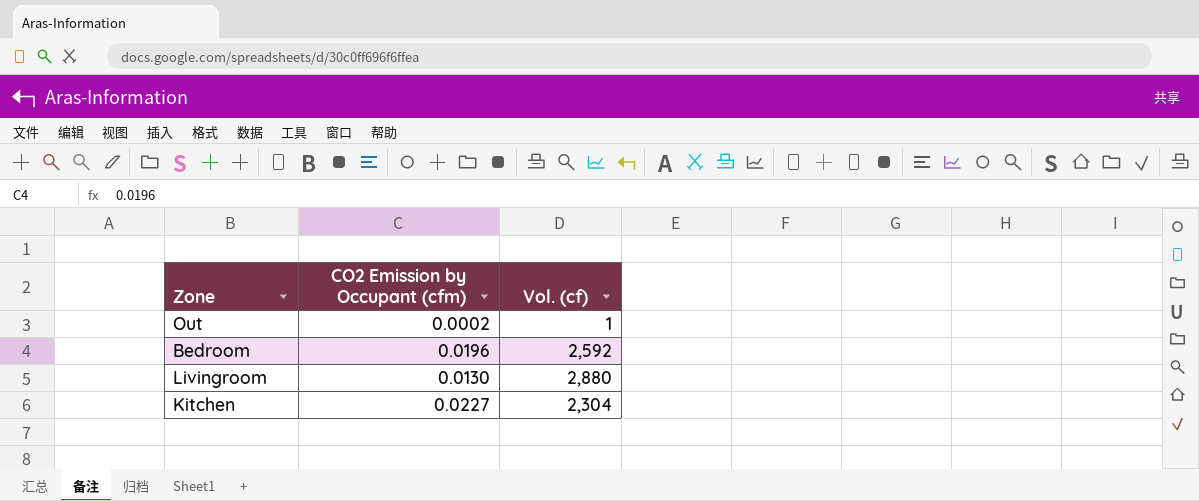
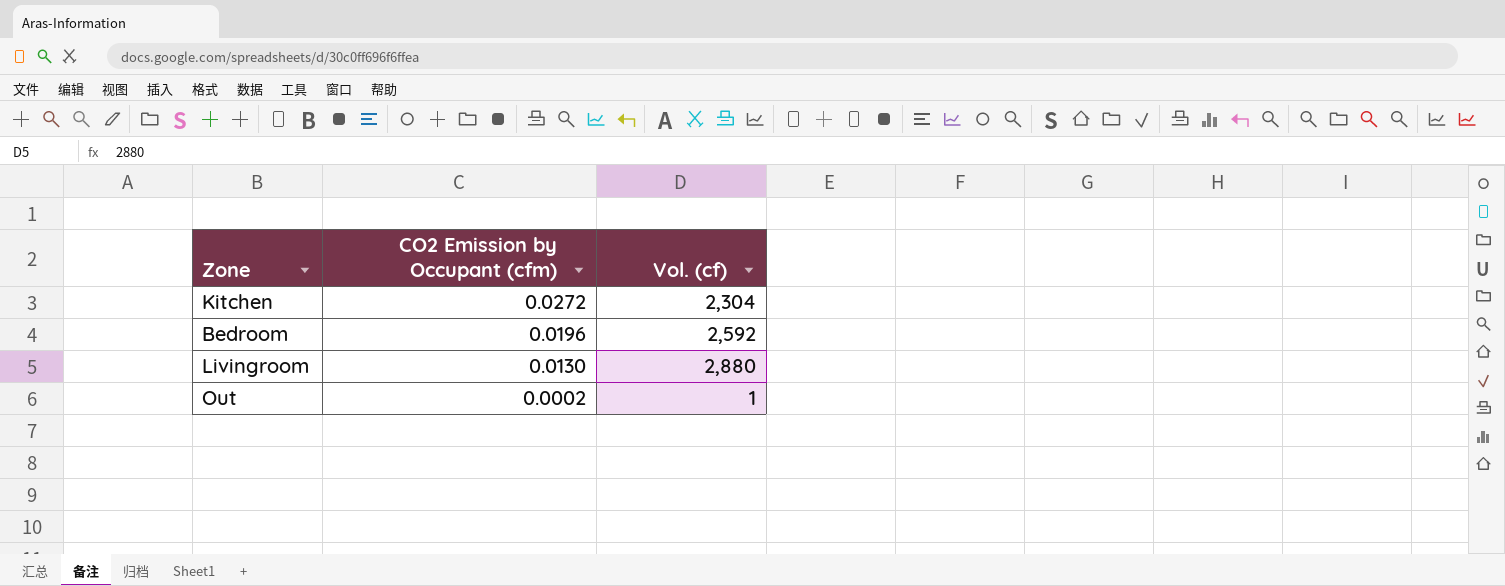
row order: none -> CO2 Emission by Occupant (cfm) descending
Kitchen | CO2 Emission by Occupant (cfm): 0.0227 -> 0.0272

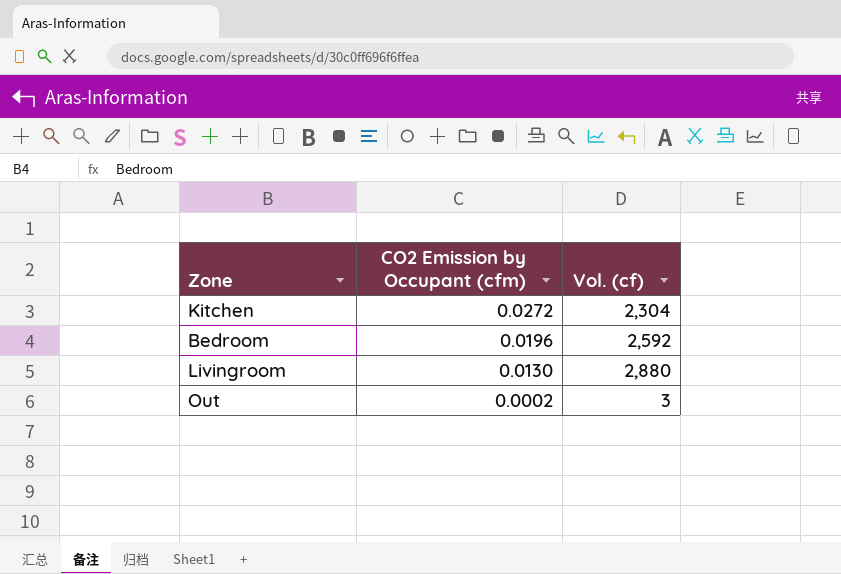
Out | Vol. (cf): 1 -> 3

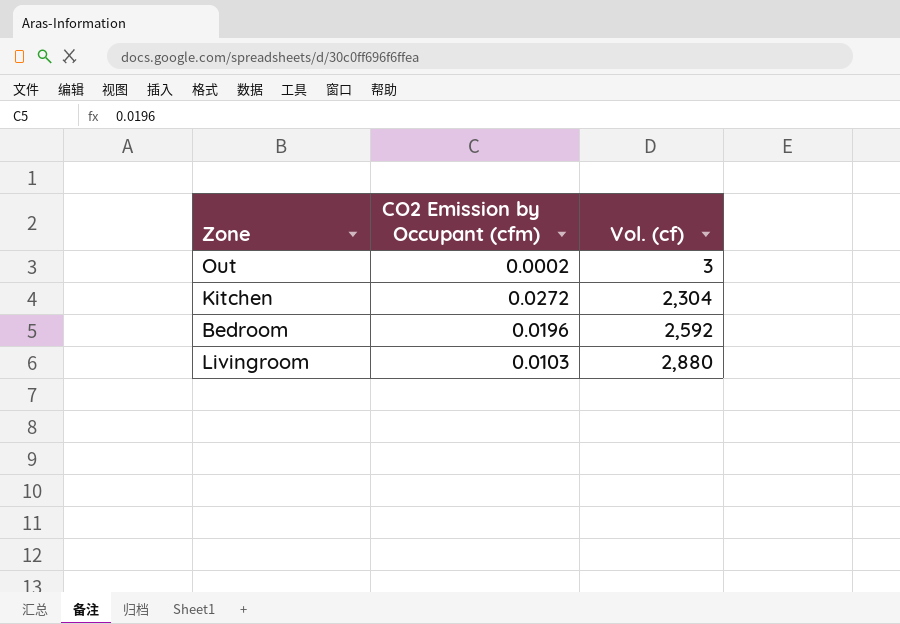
row order: CO2 Emission by Occupant (cfm) descending -> Vol. (cf) ascending
Livingroom | CO2 Emission by Occupant (cfm): 0.0130 -> 0.0103

